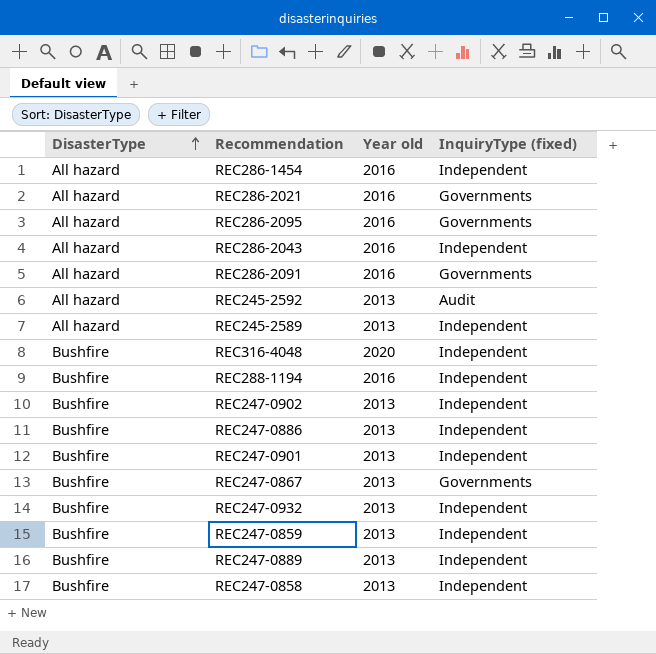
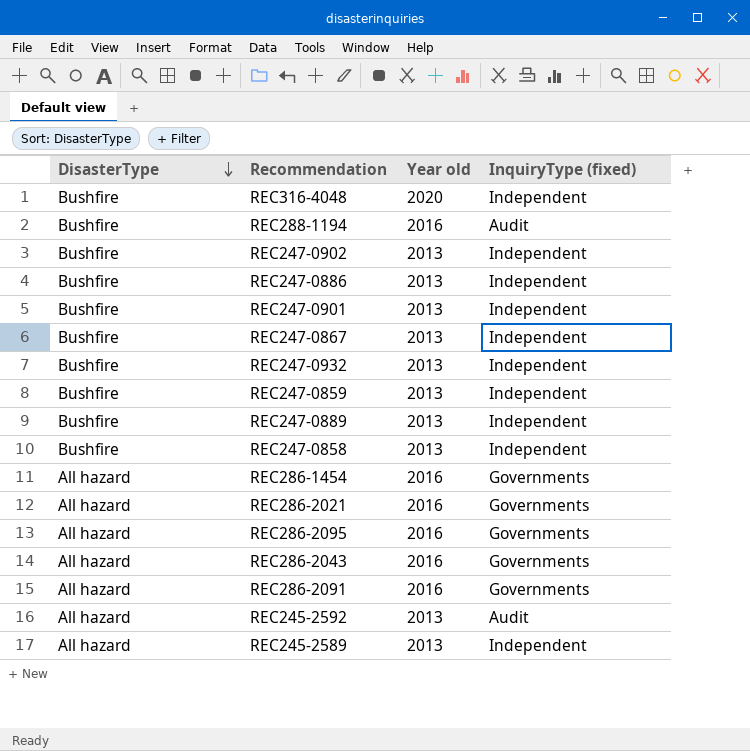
row order: DisasterType ascending -> DisasterType descending
REC288-1194 | InquiryType (fixed): Independent -> Audit
REC247-0867 | InquiryType (fixed): Governments -> Independent
REC286-1454 | InquiryType (fixed): Independent -> Governments
REC286-2043 | InquiryType (fixed): Independent -> Governments

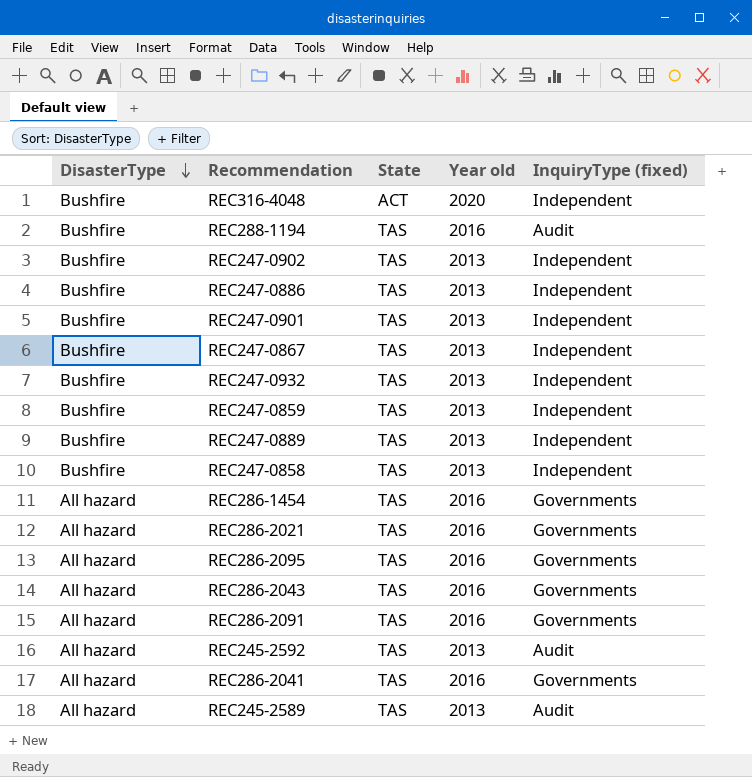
column State | position: none -> 3
row REC286-2041: none -> All hazard | TAS | 2016 | Governments
REC245-2589 | InquiryType (fixed): Independent -> Audit

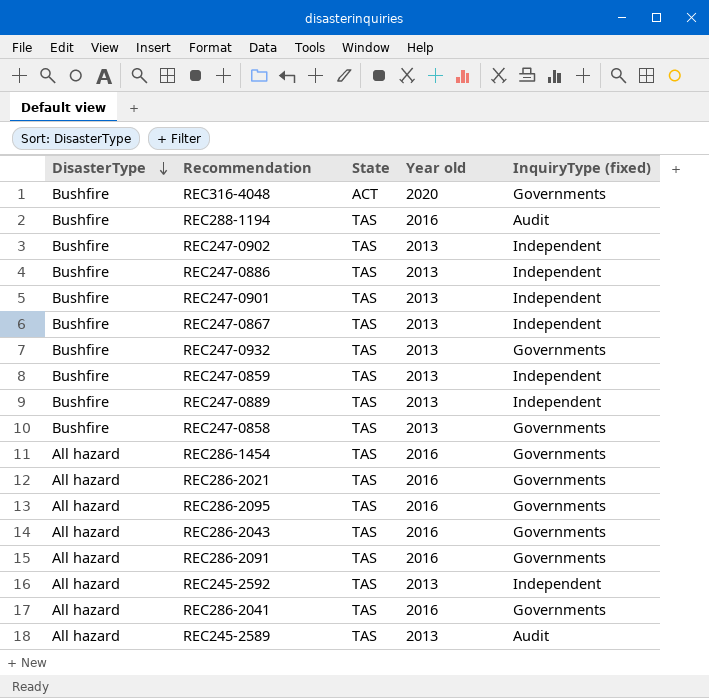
REC316-4048 | InquiryType (fixed): Independent -> Governments
REC247-0932 | InquiryType (fixed): Independent -> Governments
REC247-0858 | InquiryType (fixed): Independent -> Governments
REC245-2592 | InquiryType (fixed): Audit -> Independent

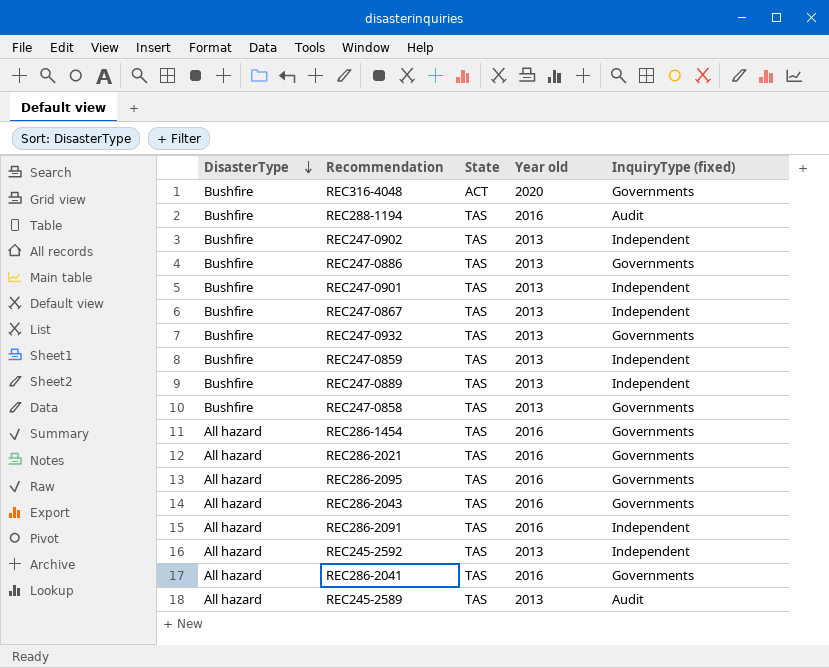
REC247-0886 | InquiryType (fixed): Independent -> Governments
REC286-2091 | InquiryType (fixed): Governments -> Independent

